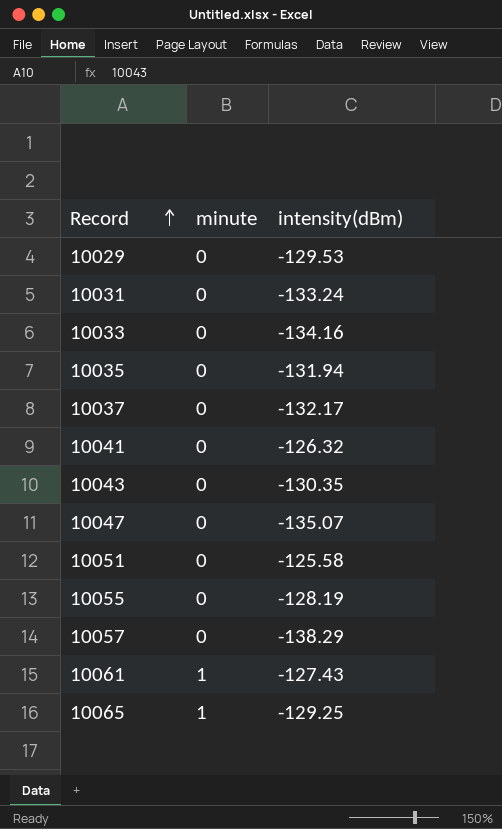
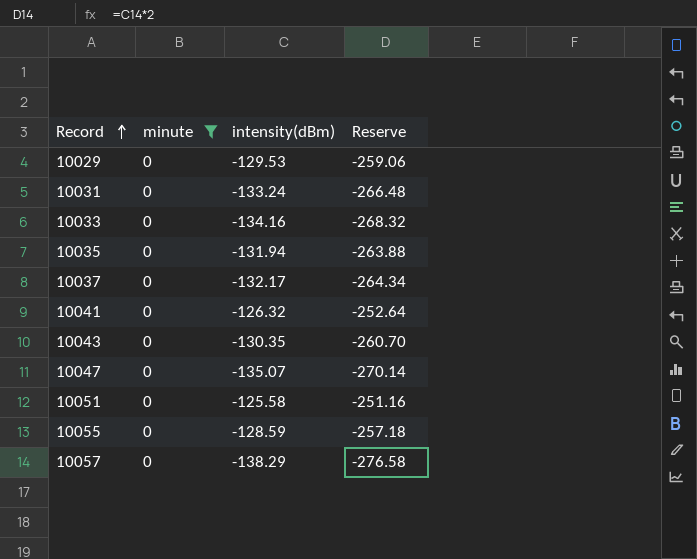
filter: none -> minute = 0
column Reserve | formula: none -> [intensity(dBm)] * 2
10055 | intensity(dBm): -128.19 -> -128.59

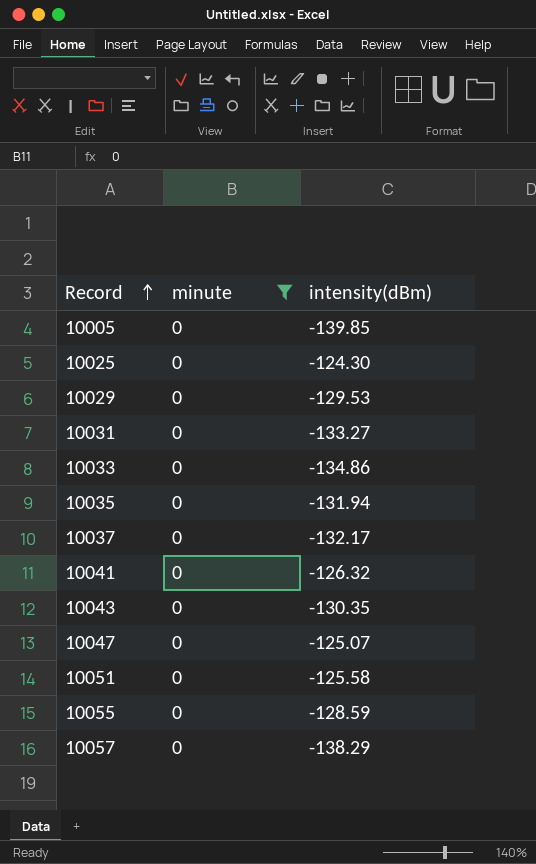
column Reserve | formula: [intensity(dBm)] * 2 -> none
row 10005: none -> 0 | -139.85
row 10025: none -> 0 | -124.30
10031 | intensity(dBm): -133.24 -> -133.27
10033 | intensity(dBm): -134.16 -> -134.86
10047 | intensity(dBm): -135.07 -> -125.07

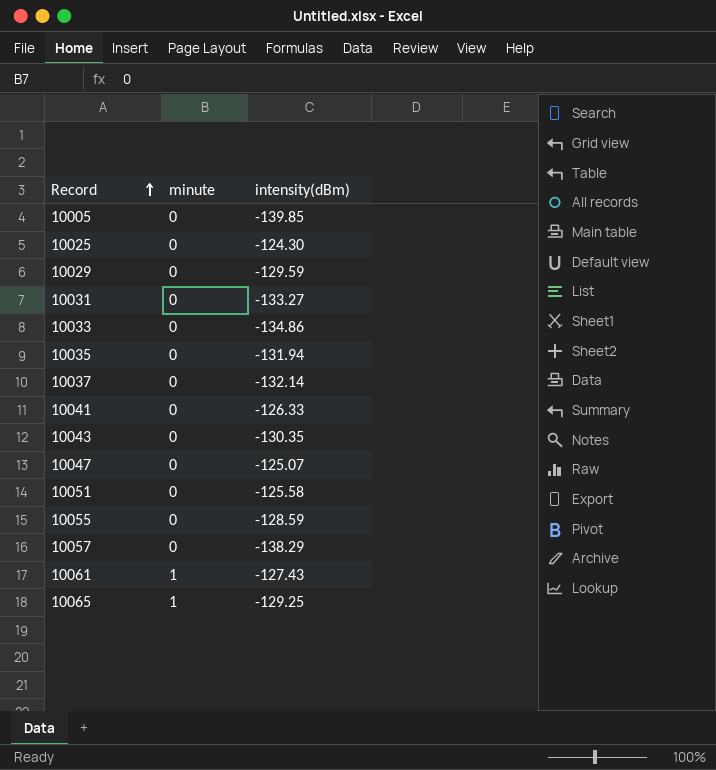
filter: minute = 0 -> none
10029 | intensity(dBm): -129.53 -> -129.59
10037 | intensity(dBm): -132.17 -> -132.14
10041 | intensity(dBm): -126.32 -> -126.33

